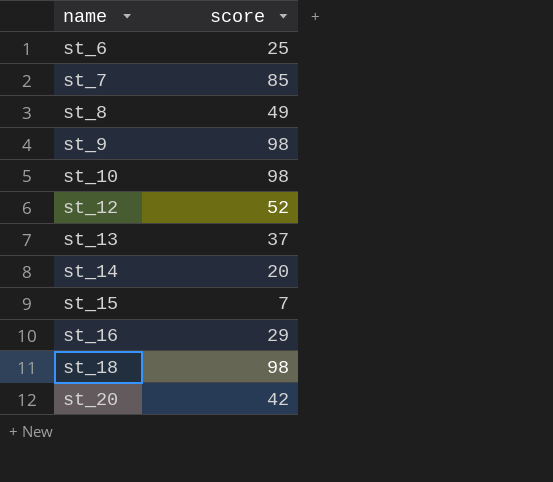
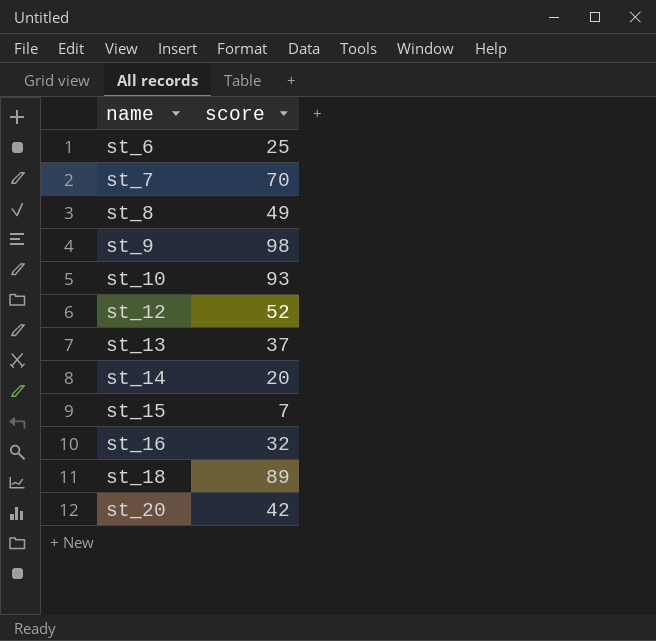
st_7 | score: 85 -> 70
st_10 | score: 98 -> 93
st_16 | score: 29 -> 32
st_18 | score: 98 -> 89

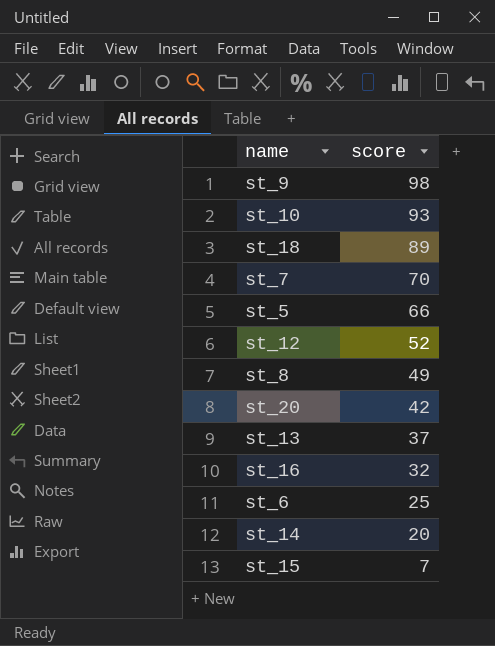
row order: name ascending -> score descending
row st_5: none -> 66

